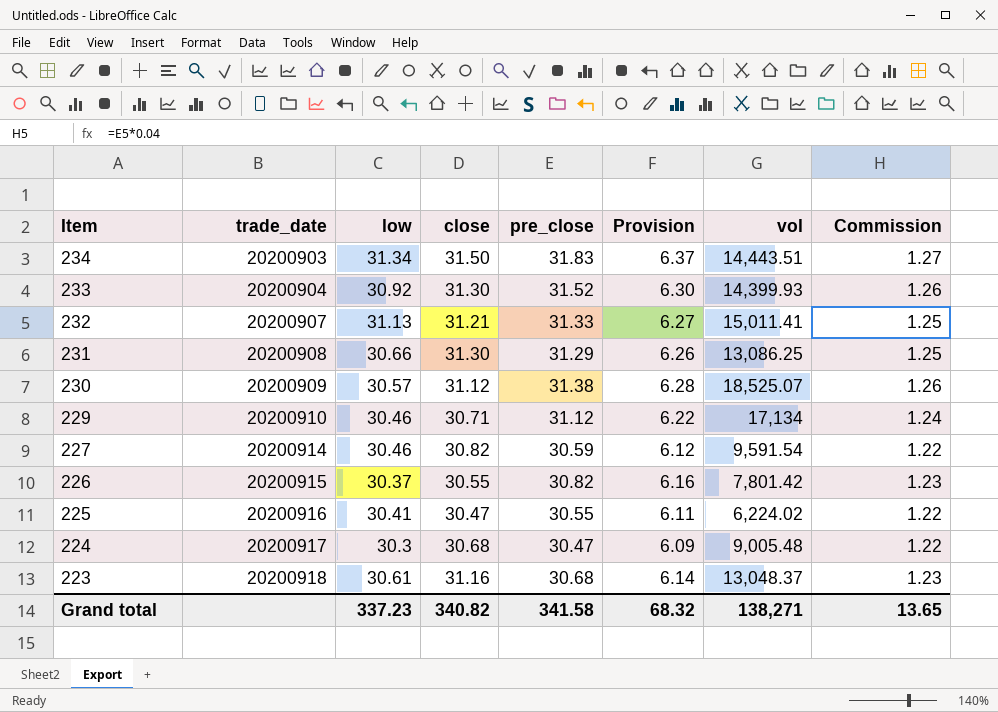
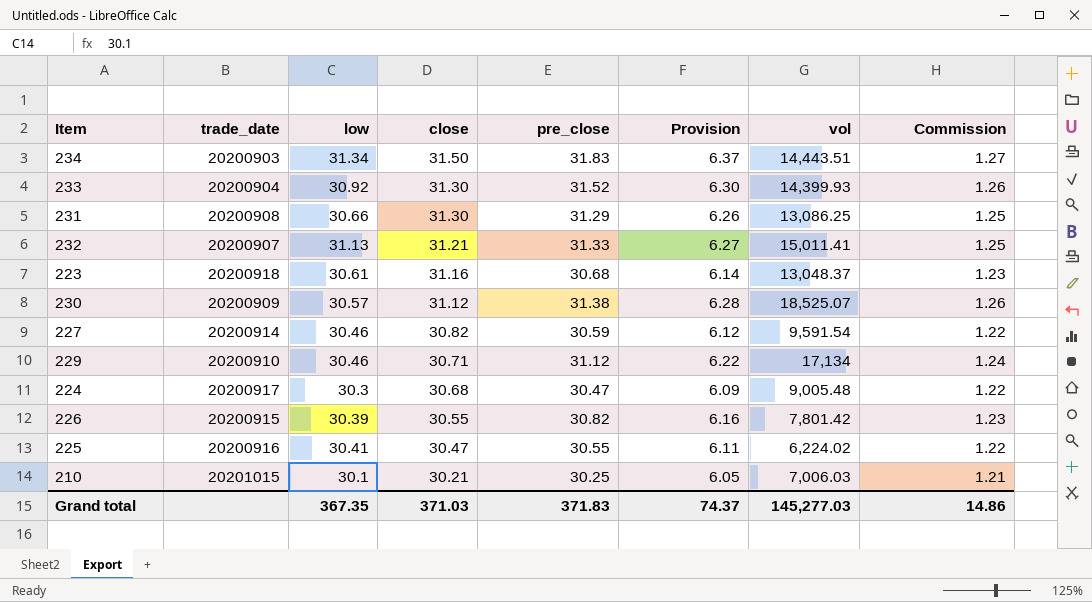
row order: Item descending -> close descending
226 | low: 30.37 -> 30.39
row 210: none -> 20201015 | 30.1 | 30.21 | 30.25 | 6.05 | 7,006.03 | 1.21
Grand total | low: 337.23 -> 367.35
Grand total | close: 340.82 -> 371.03
Grand total | pre_close: 341.58 -> 371.83
Grand total | Provision: 68.32 -> 74.37
Grand total | vol: 138,271 -> 145,277.03
Grand total | Commission: 13.65 -> 14.86

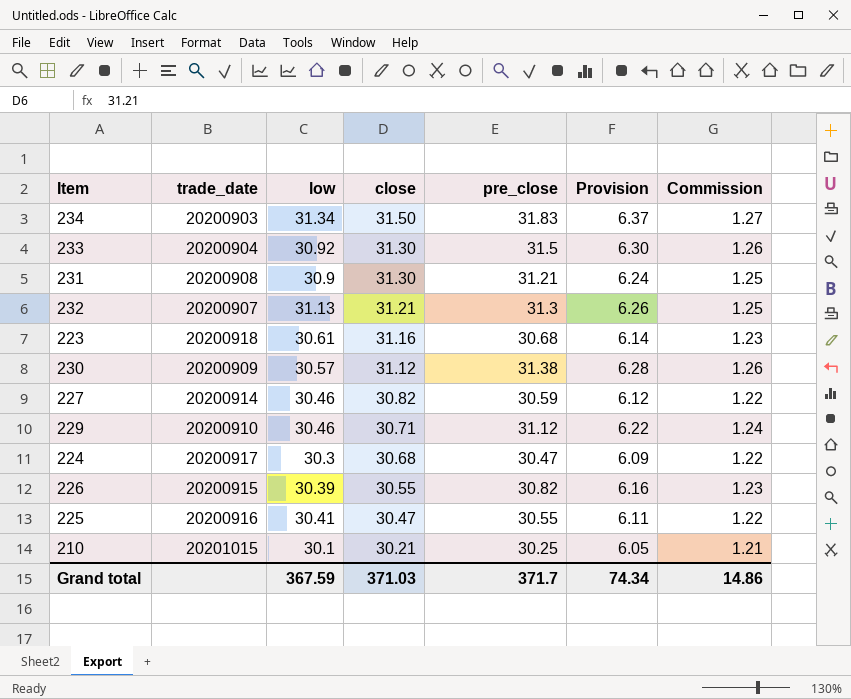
column vol | position: 7 -> none
233 | pre_close: 31.52 -> 31.5
231 | low: 30.66 -> 30.9
231 | pre_close: 31.29 -> 31.21
231 | Provision: 6.26 -> 6.24
232 | pre_close: 31.33 -> 31.3
232 | Provision: 6.27 -> 6.26
Grand total | low: 367.35 -> 367.59
Grand total | pre_close: 371.83 -> 371.7
Grand total | Provision: 74.37 -> 74.34

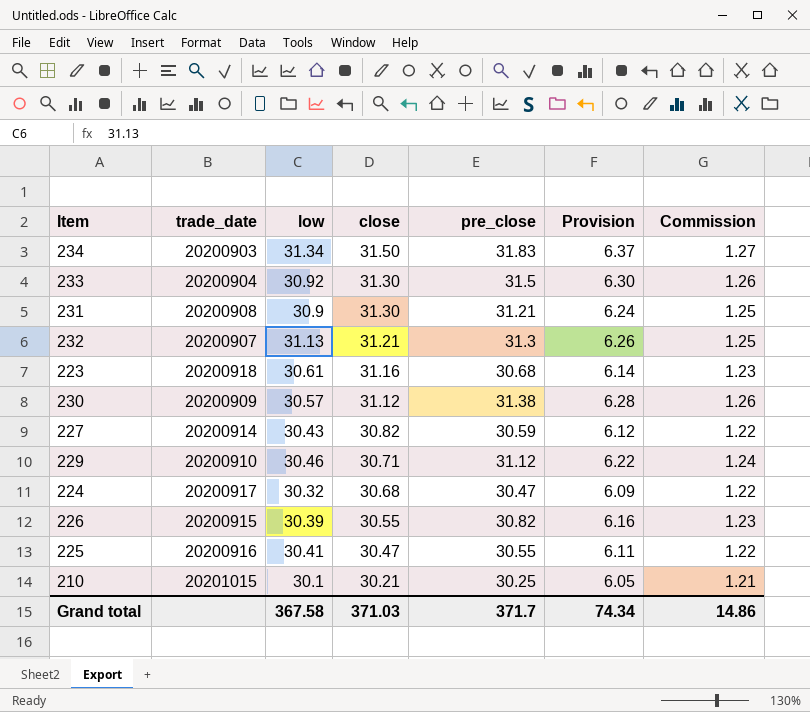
227 | low: 30.46 -> 30.43
224 | low: 30.3 -> 30.32
Grand total | low: 367.59 -> 367.58

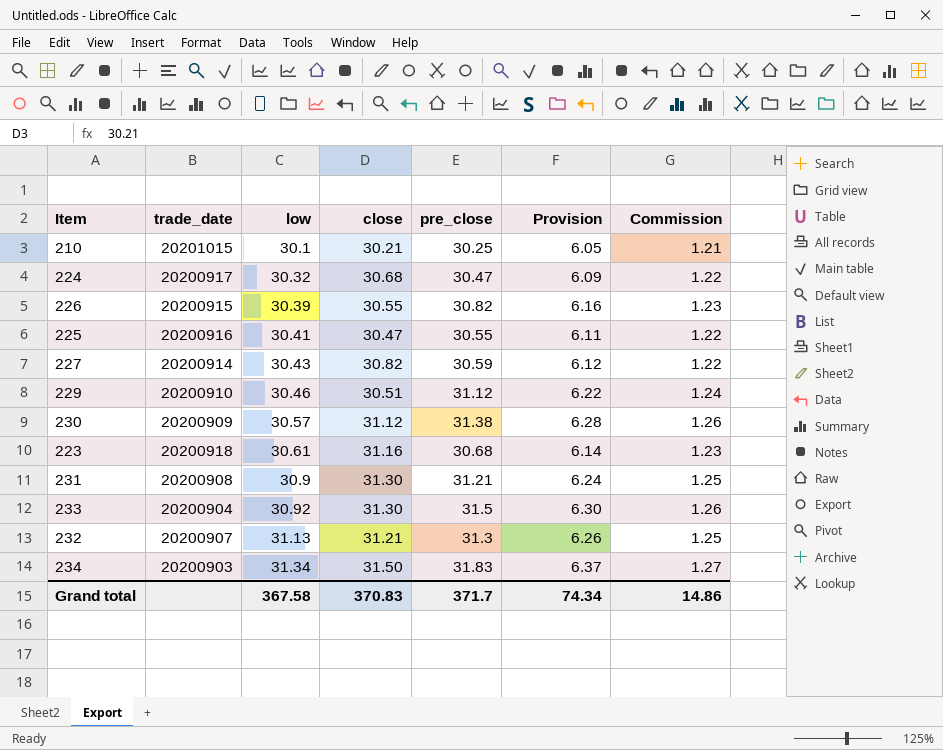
row order: close descending -> low ascending
229 | close: 30.71 -> 30.51
Grand total | close: 371.03 -> 370.83

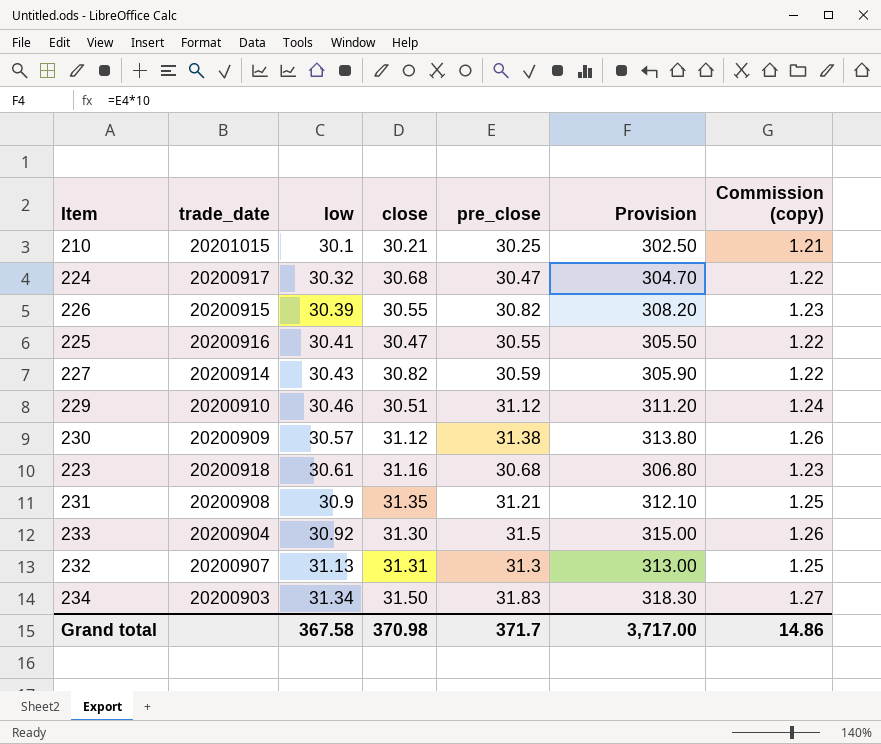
column Provision | formula: [pre_close] * 0.2 -> [pre_close] * 10
column name: Commission -> Commission (copy)
231 | close: 31.30 -> 31.35
232 | close: 31.21 -> 31.31
Grand total | close: 370.83 -> 370.98
Grand total | Provision: 74.34 -> 3,717.00

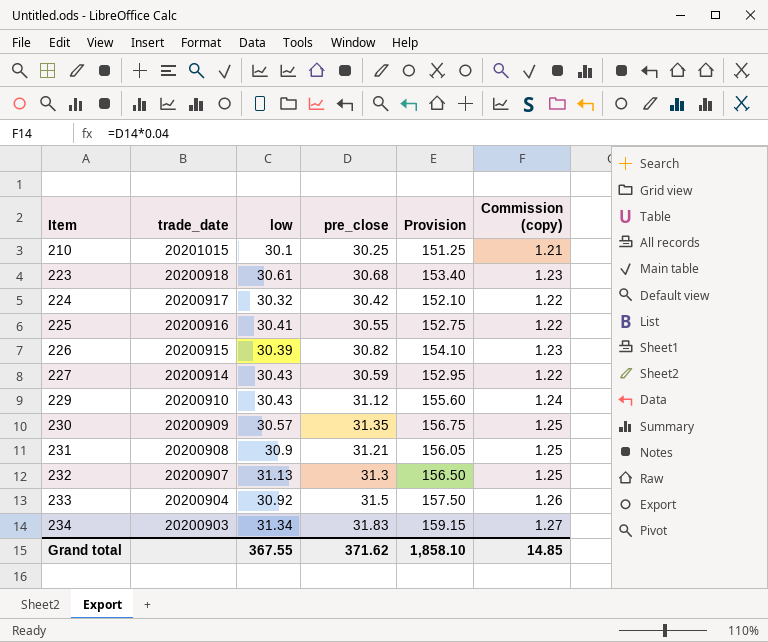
row order: low ascending -> Item ascending
column close | position: 4 -> none
column Provision | formula: [pre_close] * 10 -> [pre_close] * 5
224 | pre_close: 30.47 -> 30.42
229 | low: 30.46 -> 30.43
230 | pre_close: 31.38 -> 31.35
230 | Commission (copy): 1.26 -> 1.25
Grand total | low: 367.58 -> 367.55
Grand total | pre_close: 371.7 -> 371.62
Grand total | Provision: 3,717.00 -> 1,858.10
Grand total | Commission (copy): 14.86 -> 14.85

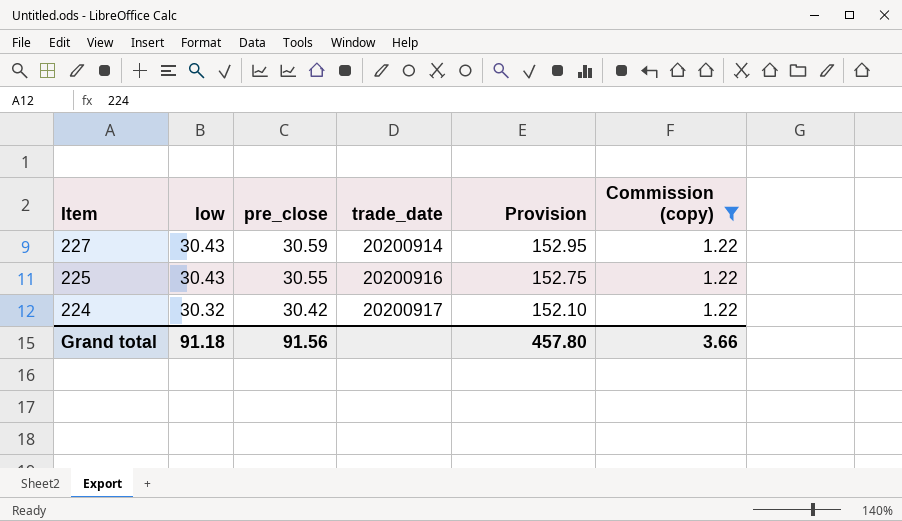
filter: none -> Commission (copy) = 1.22
row order: Item ascending -> Item descending
column trade_date | position: 2 -> 4
225 | low: 30.41 -> 30.43
Grand total | low: 367.55 -> 91.18
Grand total | pre_close: 371.62 -> 91.56
Grand total | Provision: 1,858.10 -> 457.80
Grand total | Commission (copy): 14.85 -> 3.66

